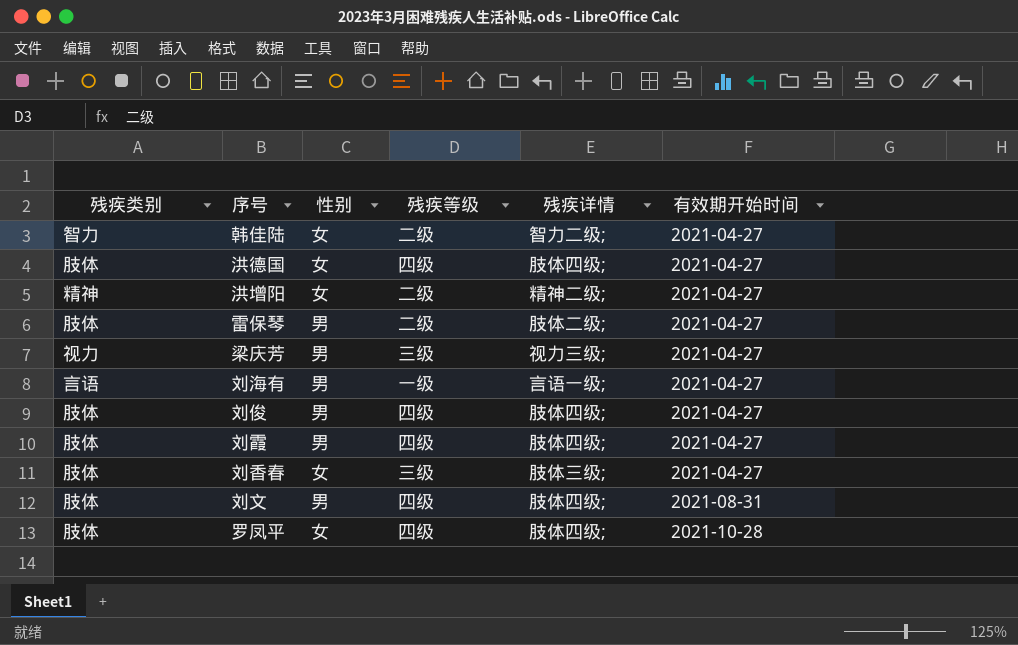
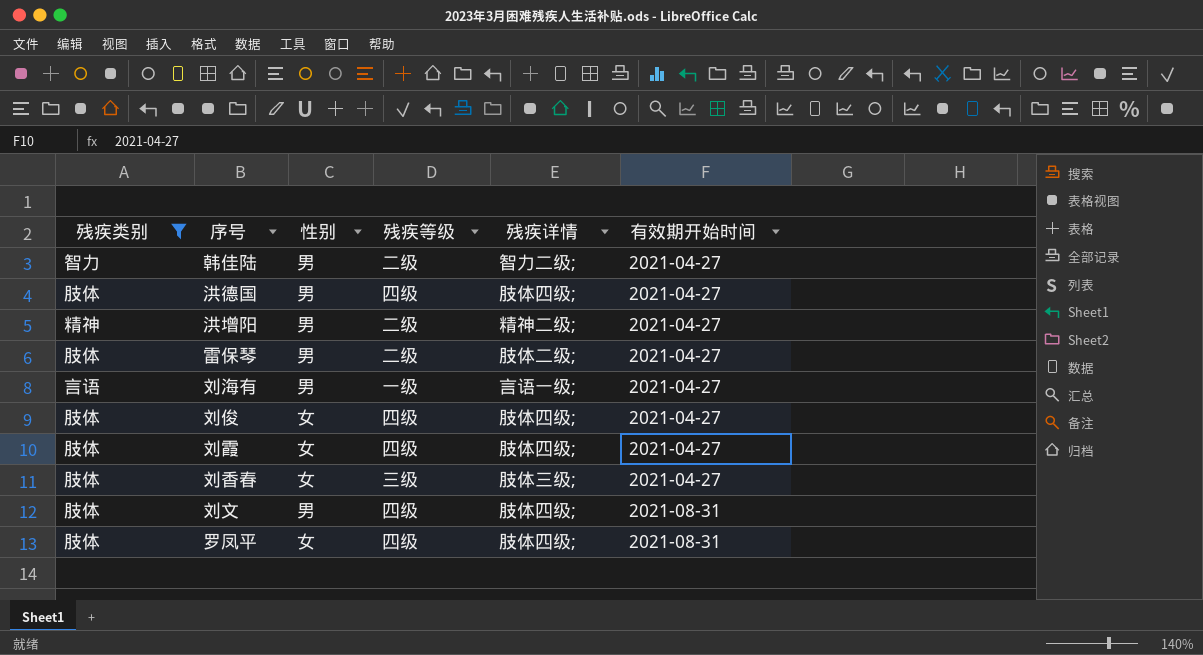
filter: none -> 残疾类别 != 视力
韩佳陆 | 性别: 女 -> 男
洪德国 | 性别: 女 -> 男
洪增阳 | 性别: 女 -> 男
刘俊 | 性别: 男 -> 女
刘霞 | 性别: 男 -> 女
罗凤平 | 有效期开始时间: 2021-10-28 -> 2021-08-31

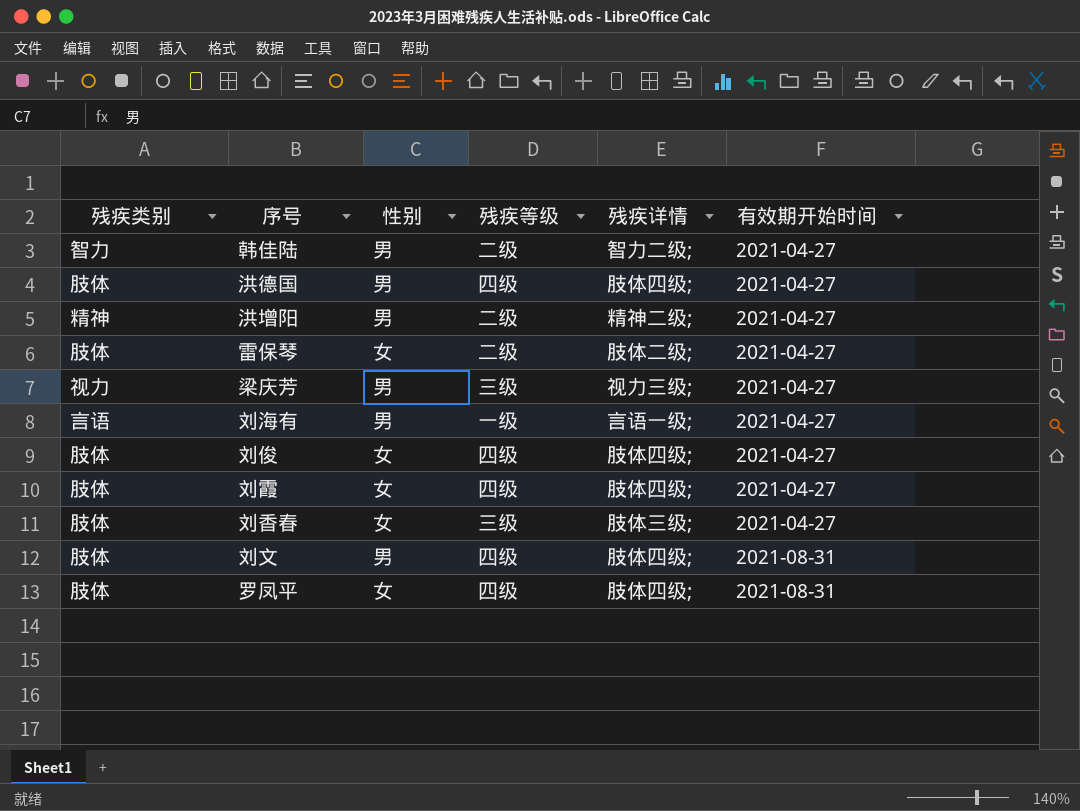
filter: 残疾类别 != 视力 -> none
雷保琴 | 性别: 男 -> 女

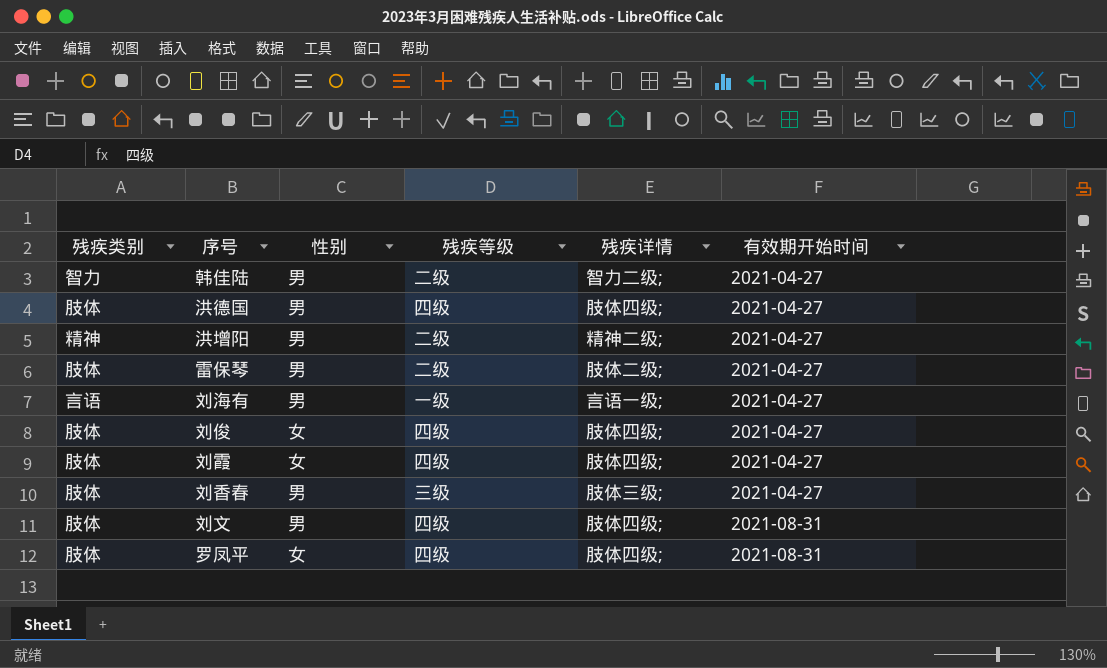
row 梁庆芳: 视力 | 男 | 三级 | 视力三级; | 2021-04-27 -> none
雷保琴 | 性别: 女 -> 男
刘香春 | 性别: 女 -> 男

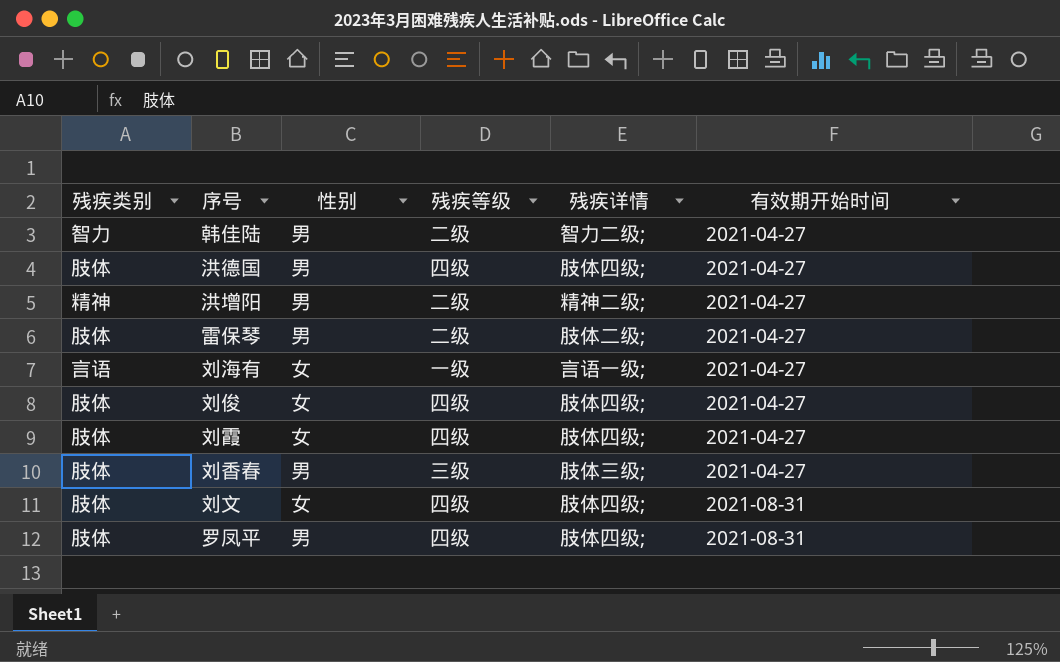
刘海有 | 性别: 男 -> 女
刘文 | 性别: 男 -> 女
罗凤平 | 性别: 女 -> 男

